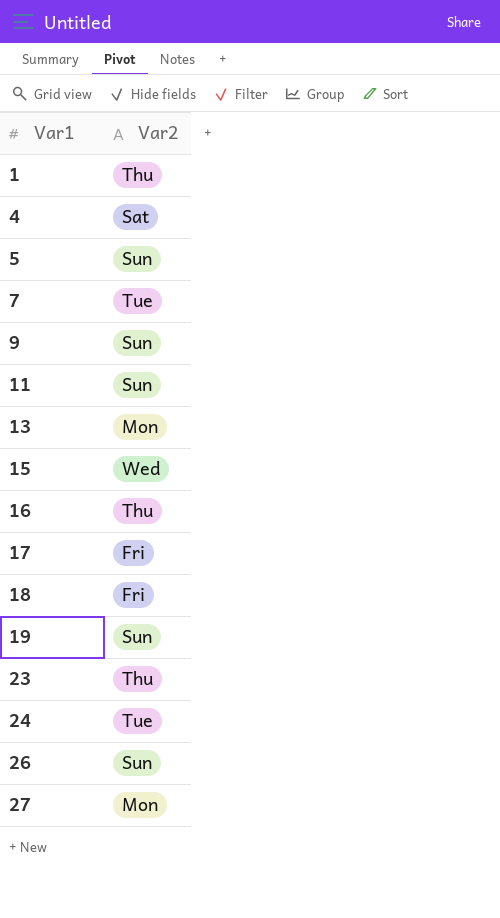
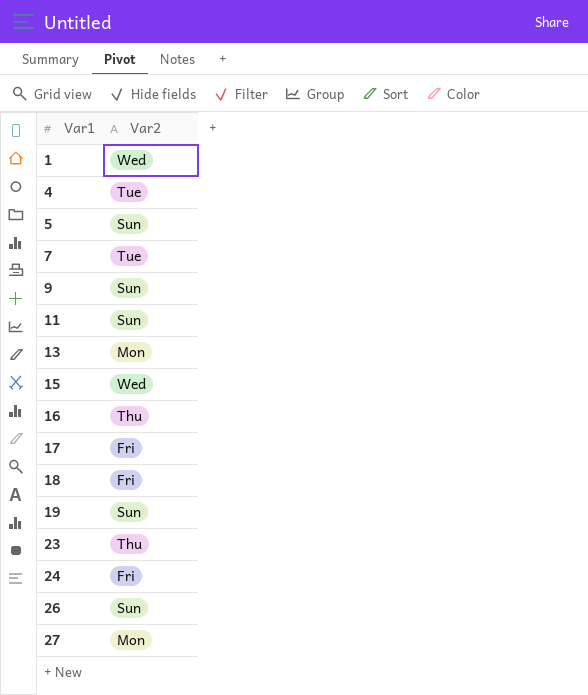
1 | Var2: Thu -> Wed
4 | Var2: Sat -> Tue
24 | Var2: Tue -> Fri

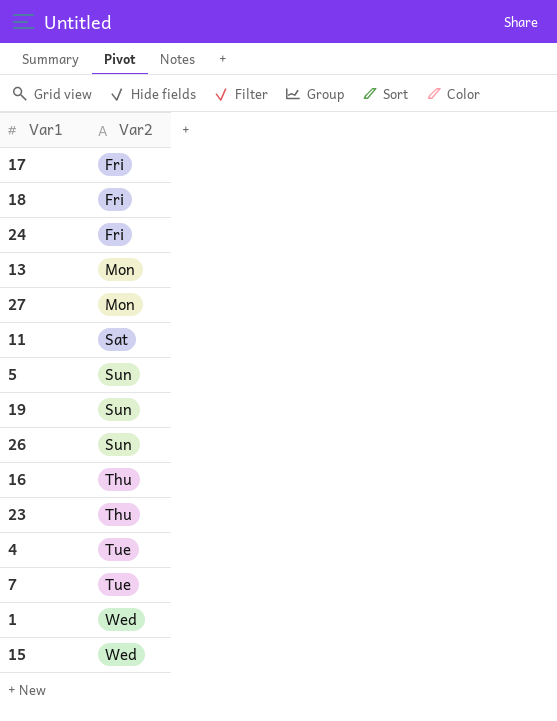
row order: Var1 ascending -> Var2 ascending
row 9: Sun -> none
11 | Var2: Sun -> Sat

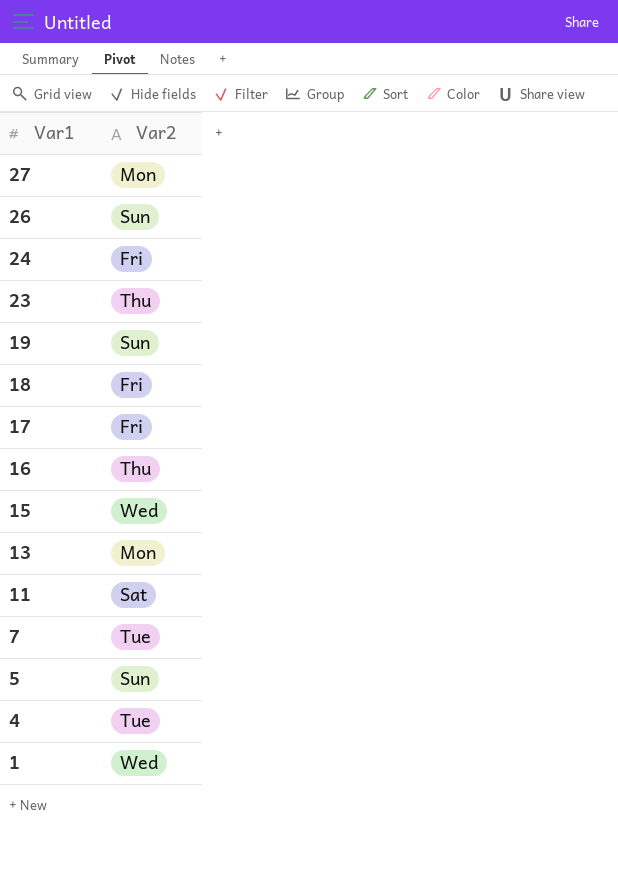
row order: Var2 ascending -> Var1 descending

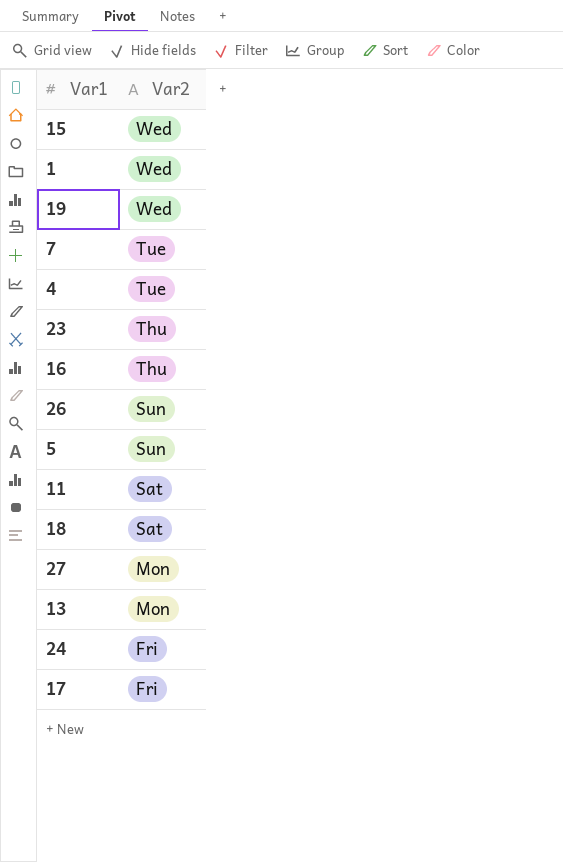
row order: Var1 descending -> Var2 descending
19 | Var2: Sun -> Wed
18 | Var2: Fri -> Sat

